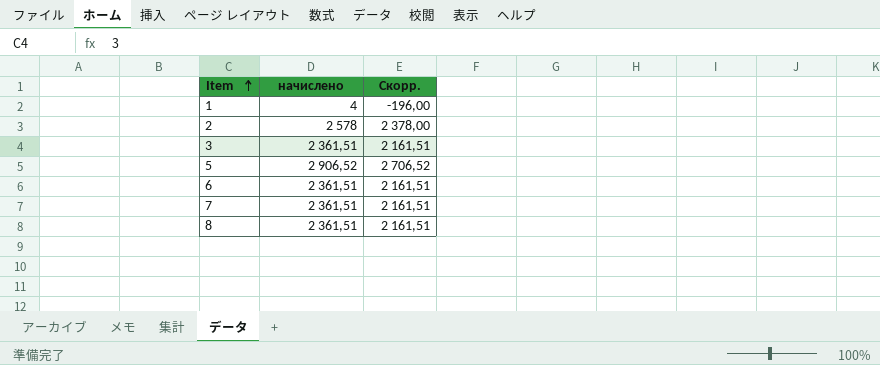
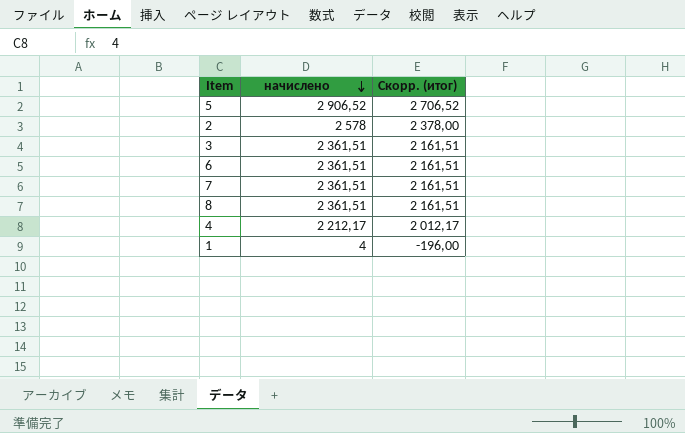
row order: Item ascending -> начислено descending
column name: Скорр. -> Скорр. (итог)
row 4: none -> 2 212,17 | 2 012,17

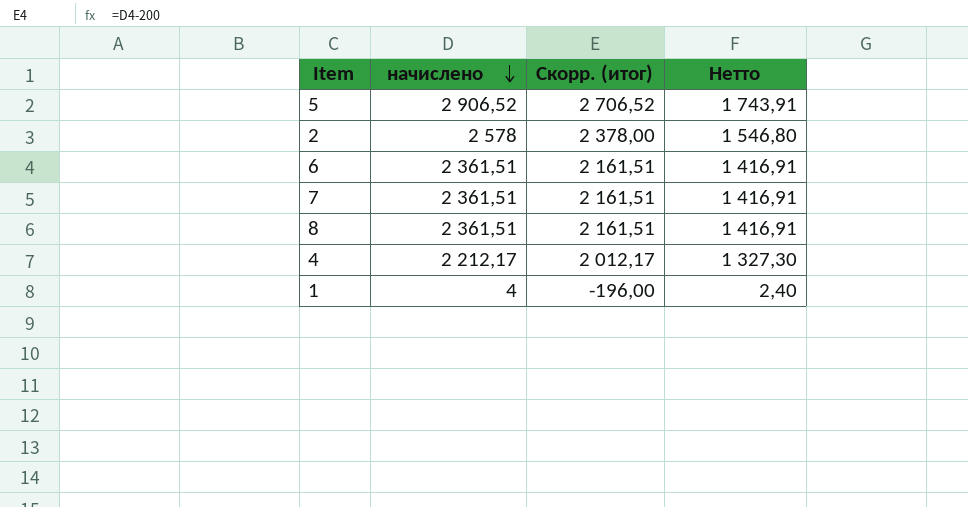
column Нетто | formula: none -> [начислено] * 0,6
row 3: 2 361,51 | 2 161,51 -> none

